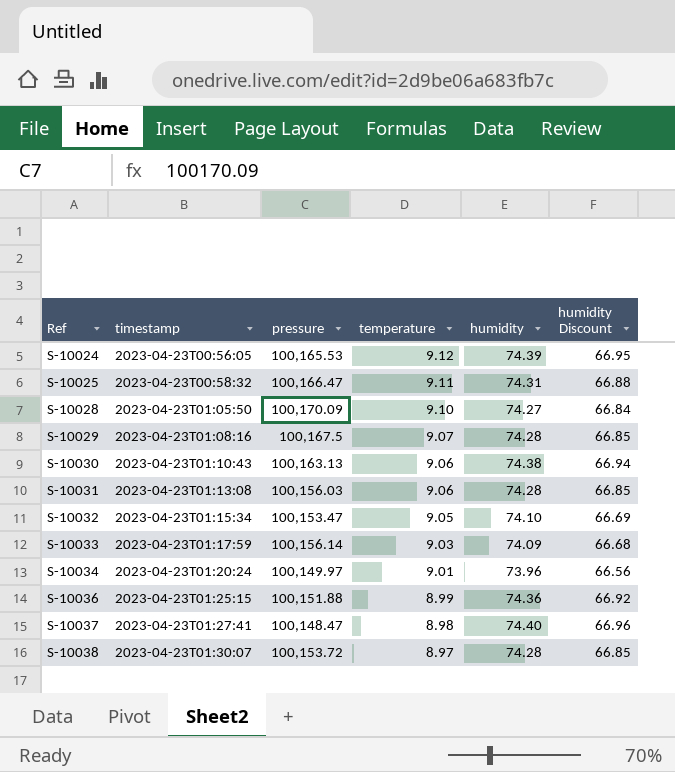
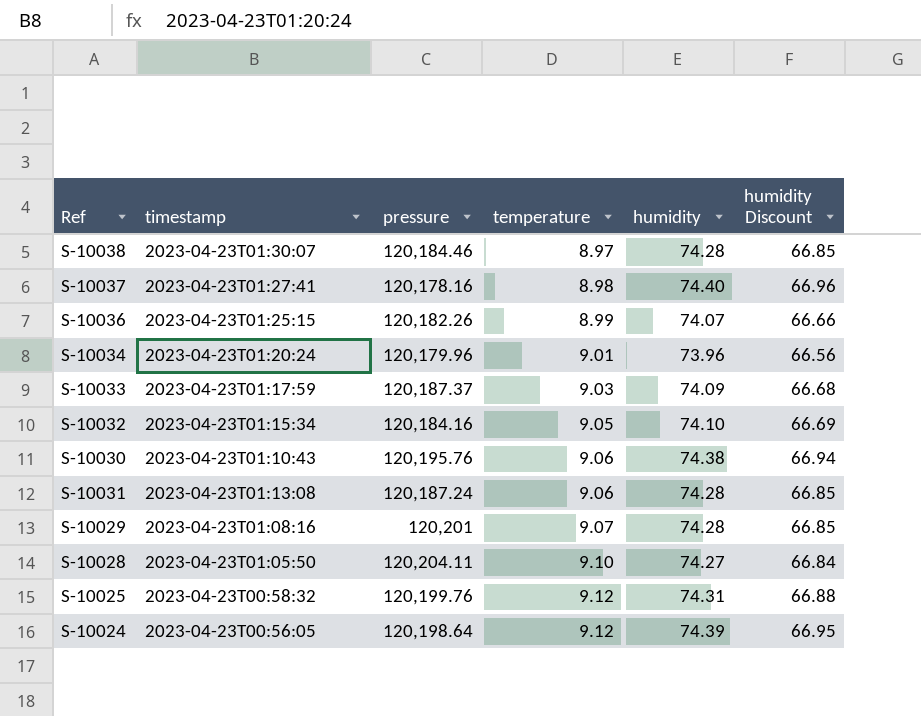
row order: Ref ascending -> temperature ascending
S-10038 | pressure: 100,153.72 -> 120,184.46
S-10037 | pressure: 100,148.47 -> 120,178.16
S-10036 | pressure: 100,151.88 -> 120,182.26
S-10036 | humidity: 74.36 -> 74.07
S-10036 | humidity Discount: 66.92 -> 66.66
S-10034 | pressure: 100,149.97 -> 120,179.96
S-10033 | pressure: 100,156.14 -> 120,187.37
S-10032 | pressure: 100,153.47 -> 120,184.16
S-10030 | pressure: 100,163.13 -> 120,195.76
S-10031 | pressure: 100,156.03 -> 120,187.24
S-10029 | pressure: 100,167.5 -> 120,201
S-10028 | pressure: 100,170.09 -> 120,204.11
S-10025 | pressure: 100,166.47 -> 120,199.76
S-10025 | temperature: 9.11 -> 9.12
S-10024 | pressure: 100,165.53 -> 120,198.64

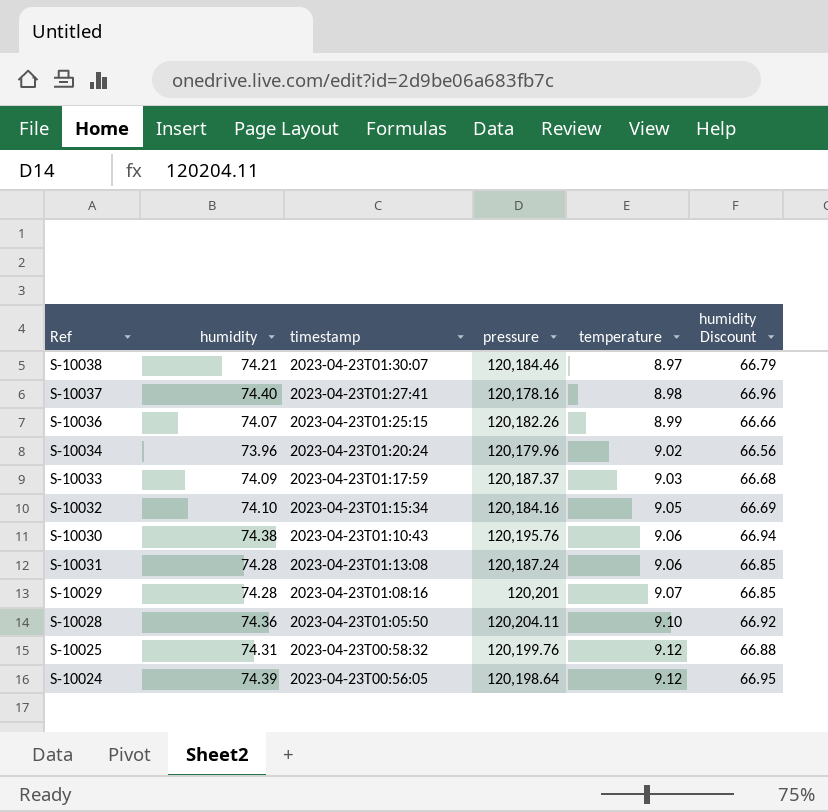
column humidity | position: 5 -> 2
S-10038 | humidity: 74.28 -> 74.21
S-10038 | humidity Discount: 66.85 -> 66.79
S-10034 | temperature: 9.01 -> 9.02
S-10028 | humidity: 74.27 -> 74.36
S-10028 | humidity Discount: 66.84 -> 66.92

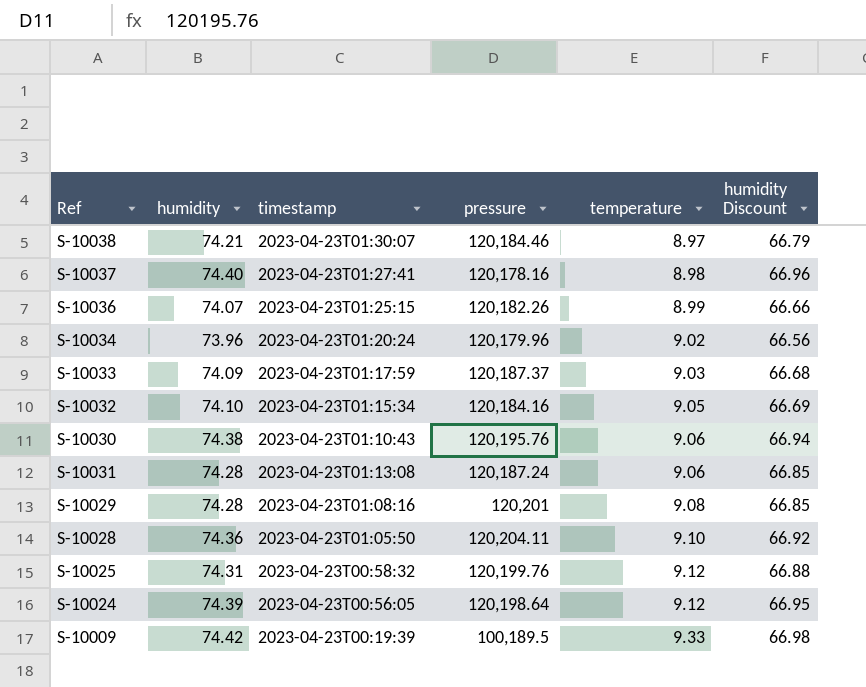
S-10029 | temperature: 9.07 -> 9.08
row S-10009: none -> 74.42 | 2023-04-23T00:19:39 | 100,189.5 | 9.33 | 66.98

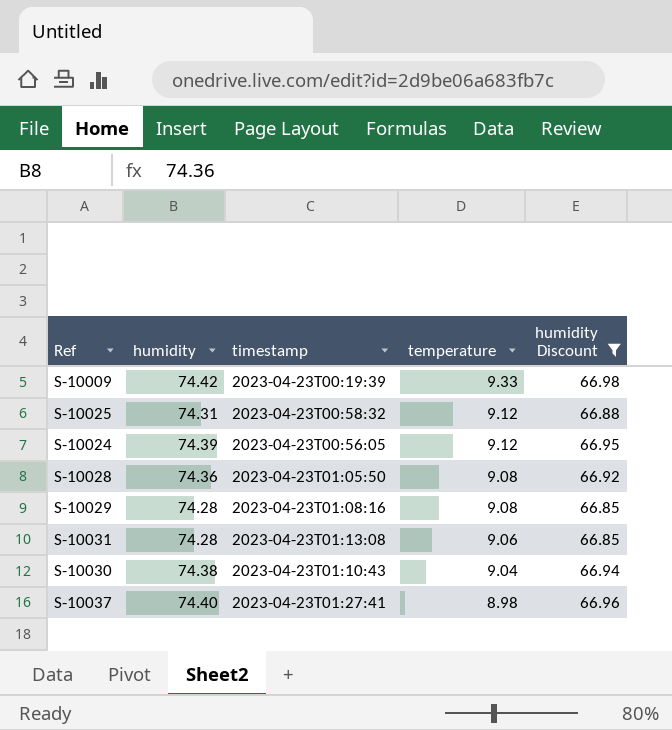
filter: none -> humidity Discount >= 66.85
row order: temperature ascending -> temperature descending
column pressure | position: 4 -> none
S-10028 | temperature: 9.10 -> 9.08
S-10030 | temperature: 9.06 -> 9.04

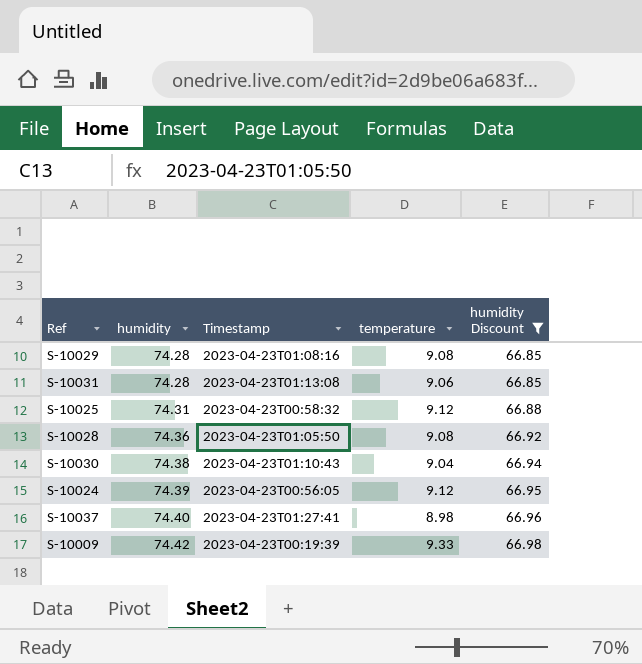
row order: temperature descending -> humidity ascending
column name: timestamp -> Timestamp

